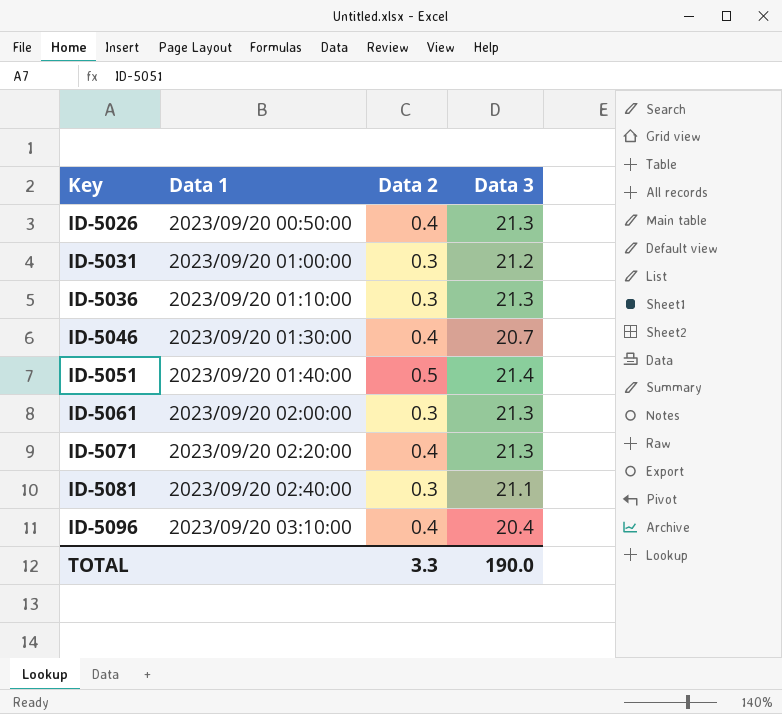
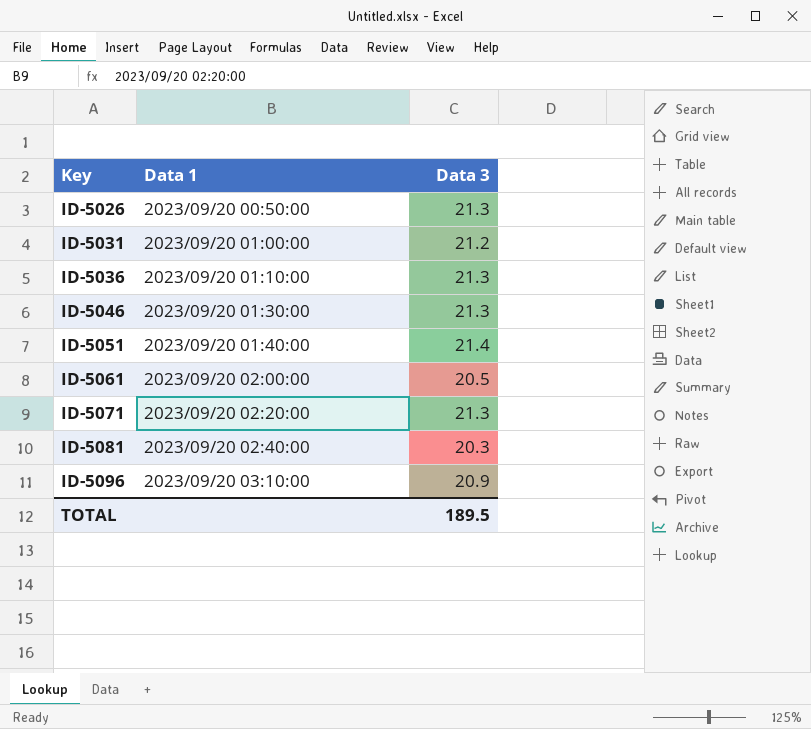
column Data 2 | position: 3 -> none
ID-5046 | Data 3: 20.7 -> 21.3
ID-5061 | Data 3: 21.3 -> 20.5
ID-5081 | Data 3: 21.1 -> 20.3
ID-5096 | Data 3: 20.4 -> 20.9
TOTAL | Data 3: 190.0 -> 189.5

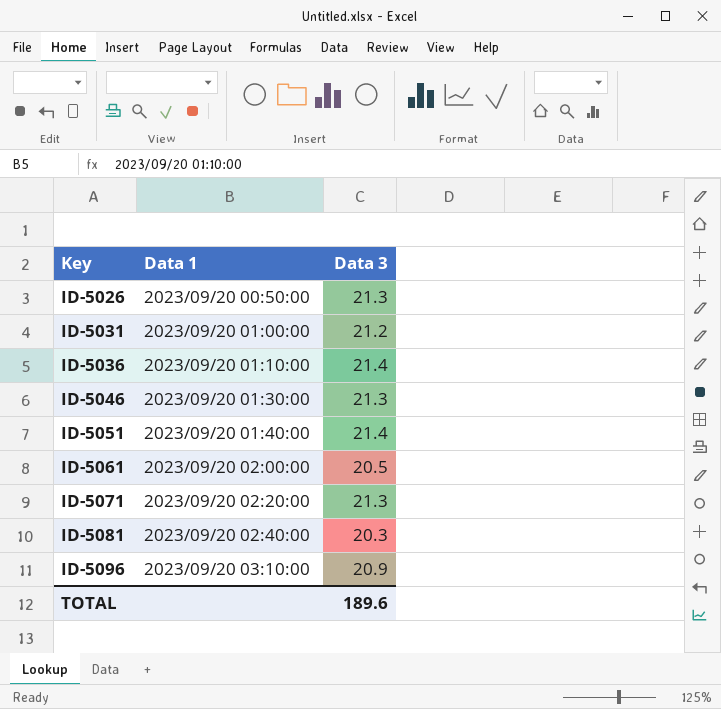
ID-5036 | Data 3: 21.3 -> 21.4
TOTAL | Data 3: 189.5 -> 189.6

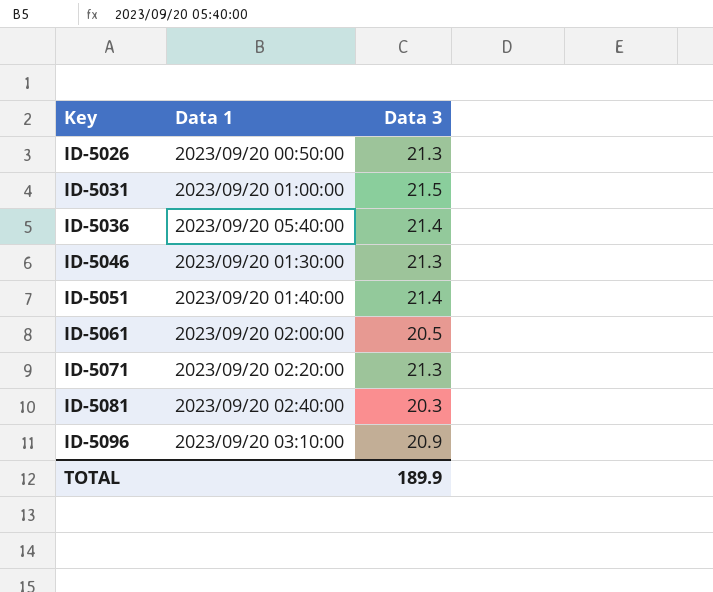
ID-5031 | Data 3: 21.2 -> 21.5
ID-5036 | Data 1: 2023/09/20 01:10:00 -> 2023/09/20 05:40:00
TOTAL | Data 3: 189.6 -> 189.9

